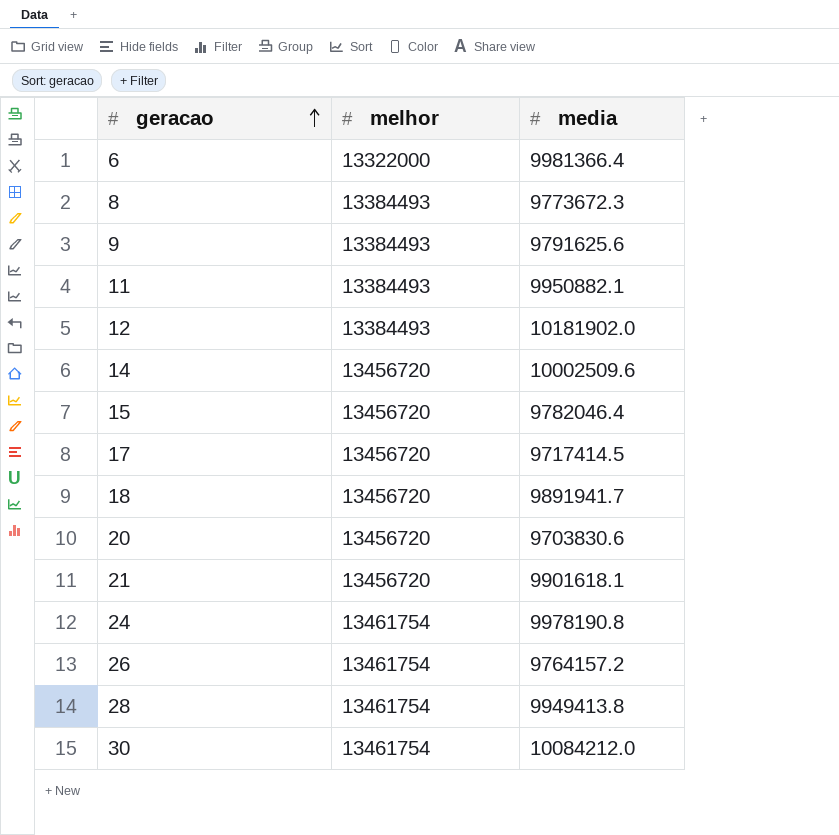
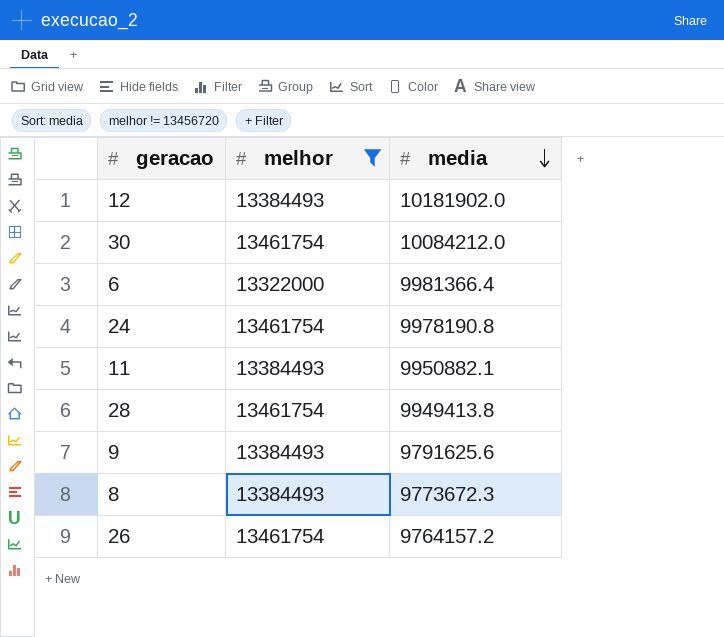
filter: none -> melhor != 13456720
row order: geracao ascending -> media descending

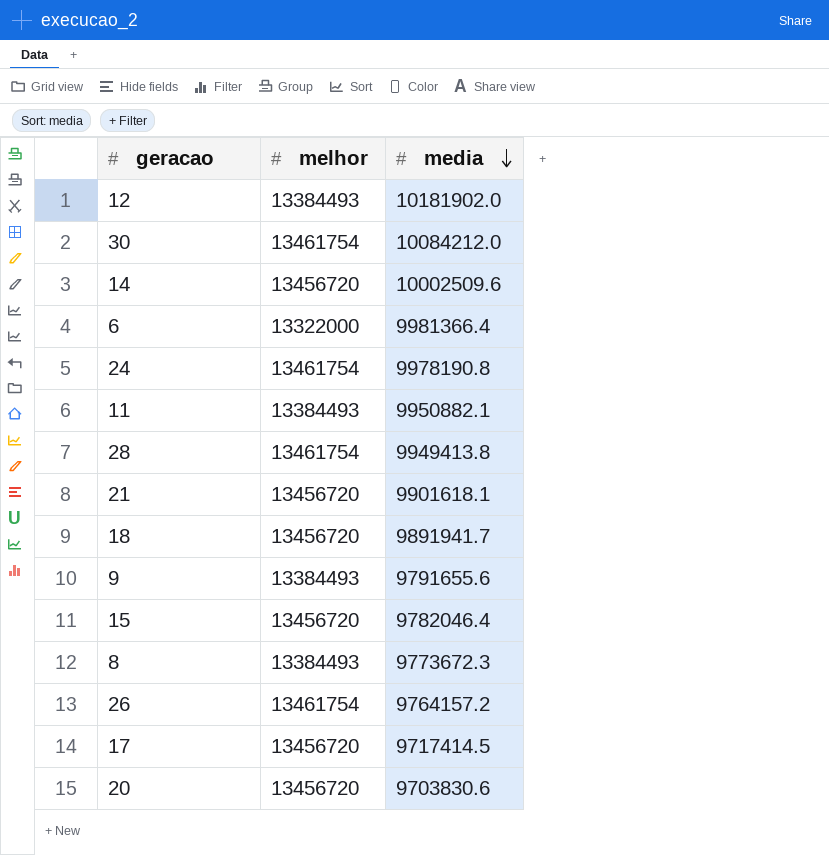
filter: melhor != 13456720 -> none
9 | media: 9791625.6 -> 9791655.6

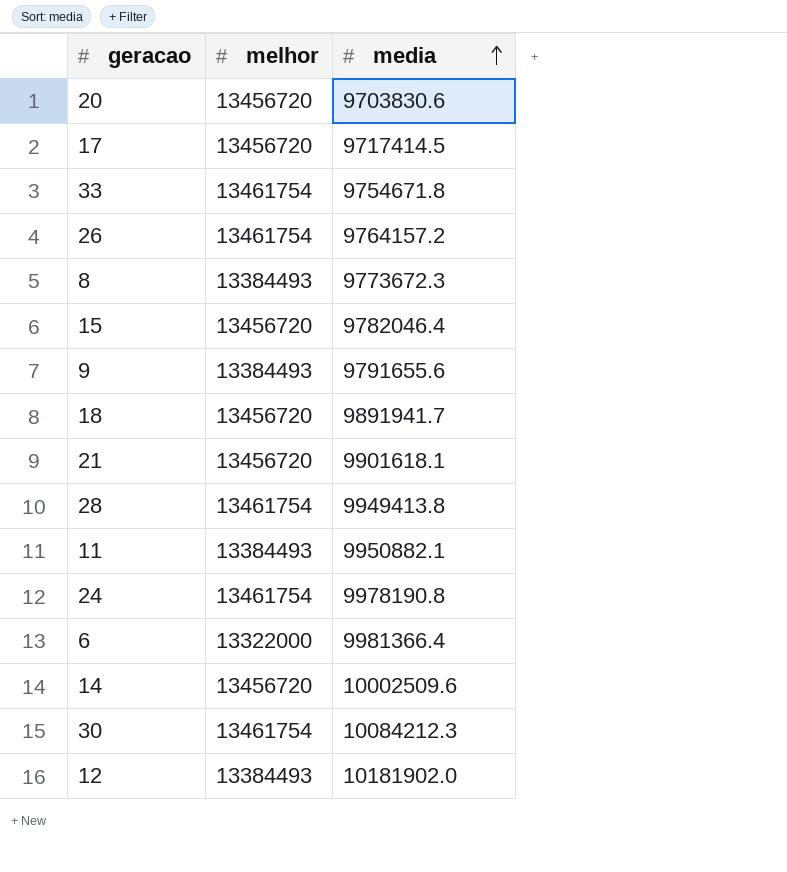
row order: media descending -> media ascending
row 33: none -> 13461754 | 9754671.8
30 | media: 10084212.0 -> 10084212.3

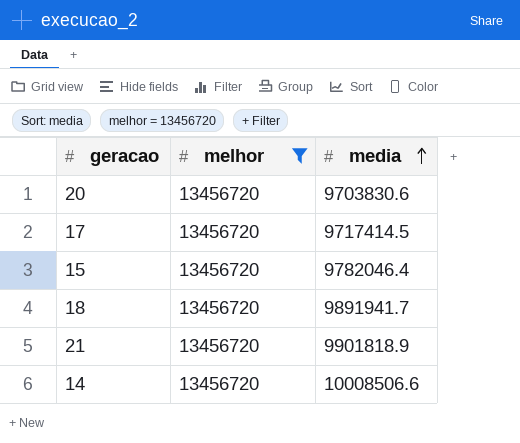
filter: none -> melhor = 13456720
21 | media: 9901618.1 -> 9901818.9
14 | media: 10002509.6 -> 10008506.6

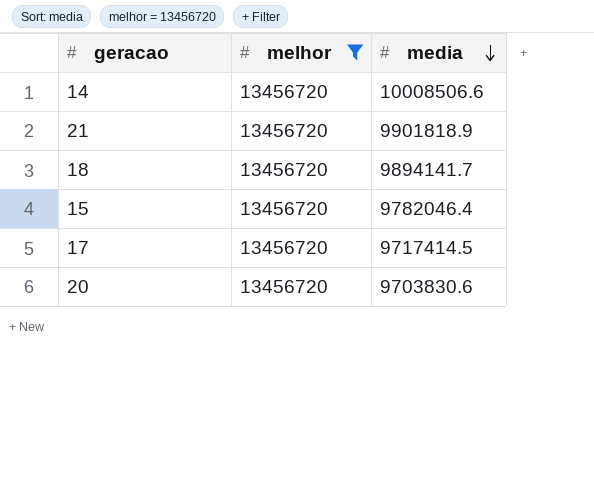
row order: media ascending -> media descending
18 | media: 9891941.7 -> 9894141.7

